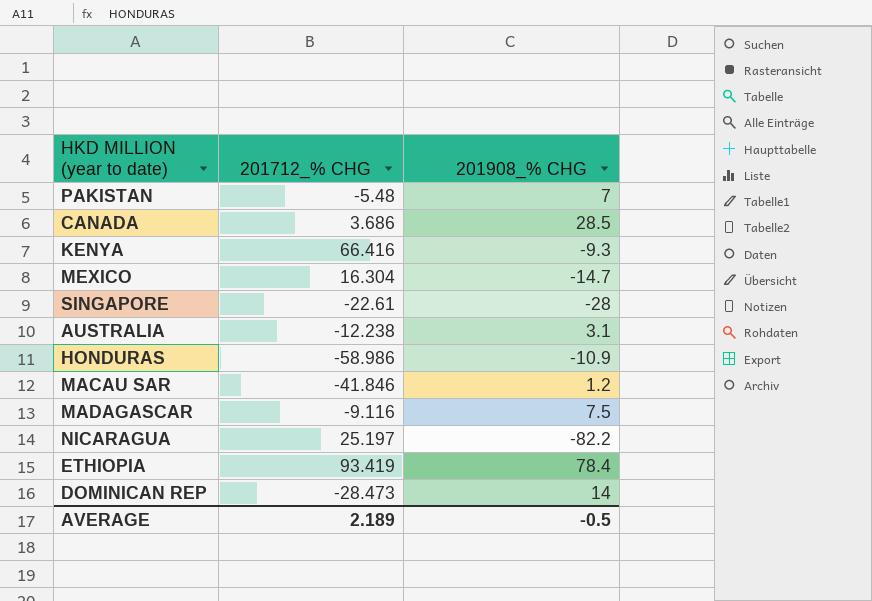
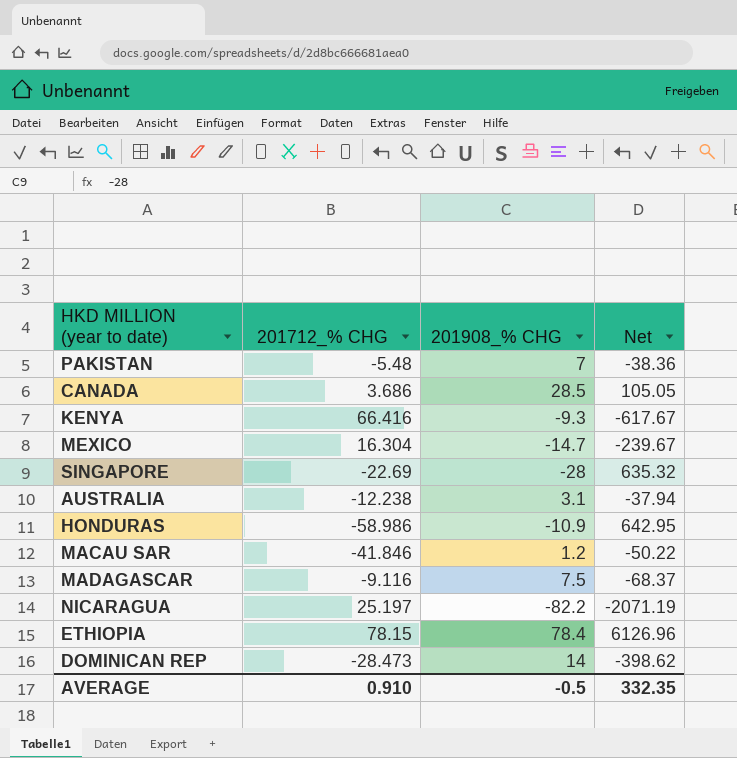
column Net | formula: none -> [201712_% CHG] * [201908_% CHG]
SINGAPORE | 201712_% CHG: -22.61 -> -22.69
ETHIOPIA | 201712_% CHG: 93.419 -> 78.15
AVERAGE | 201712_% CHG: 2.189 -> 0.910

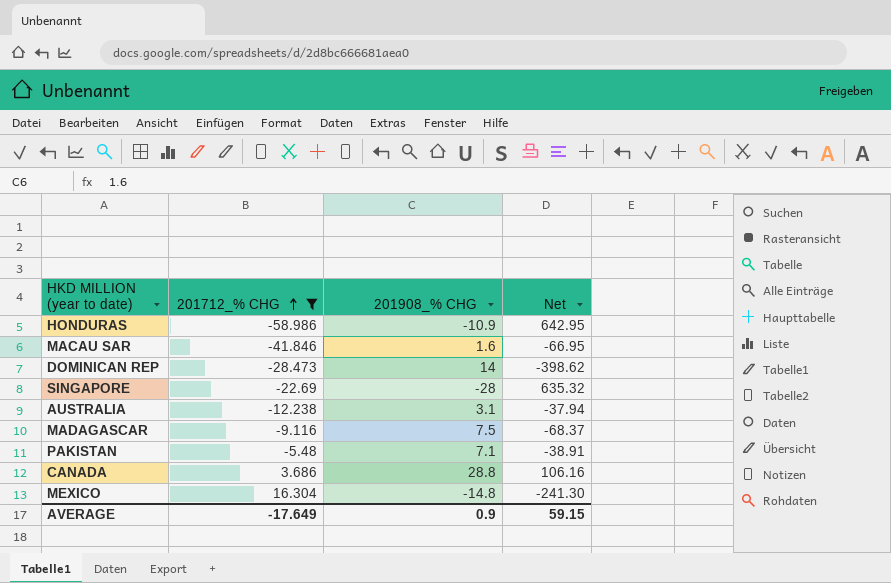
filter: none -> 201712_% CHG <= 16.304
row order: none -> 201712_% CHG ascending
MACAU SAR | 201908_% CHG: 1.2 -> 1.6
MACAU SAR | Net: -50.22 -> -66.95
PAKISTAN | 201908_% CHG: 7 -> 7.1
PAKISTAN | Net: -38.36 -> -38.91
CANADA | 201908_% CHG: 28.5 -> 28.8
CANADA | Net: 105.05 -> 106.16
MEXICO | 201908_% CHG: -14.7 -> -14.8
MEXICO | Net: -239.67 -> -241.30
AVERAGE | 201712_% CHG: 0.910 -> -17.649
AVERAGE | 201908_% CHG: -0.5 -> 0.9
AVERAGE | Net: 332.35 -> 59.15

